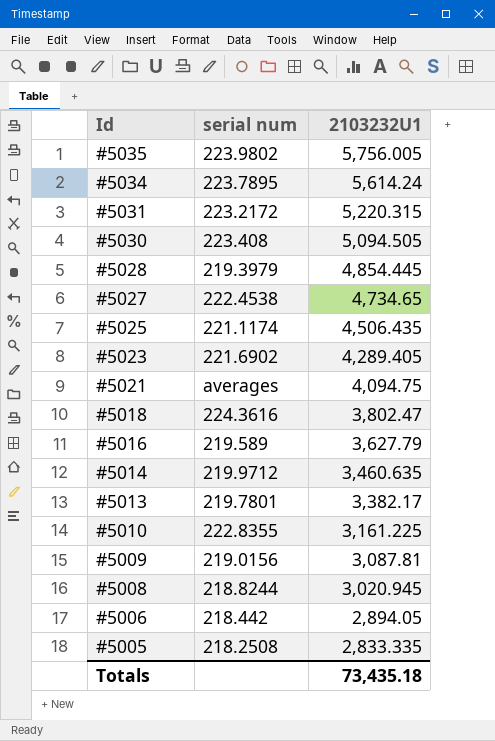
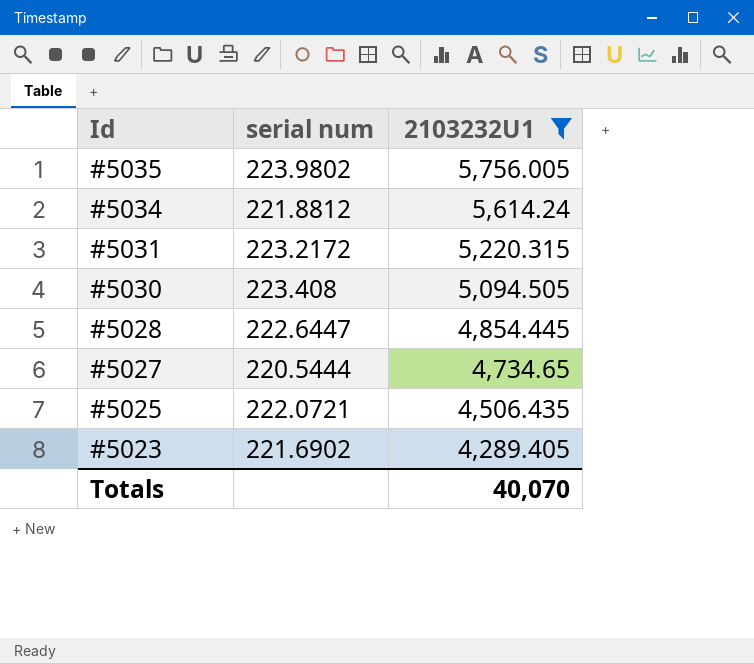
filter: none -> 2103232U1 >= 4,289.405
#5034 | serial num: 223.7895 -> 221.8812
#5028 | serial num: 219.3979 -> 222.6447
#5027 | serial num: 222.4538 -> 220.5444
#5025 | serial num: 221.1174 -> 222.0721
Totals | 2103232U1: 73,435.18 -> 40,070

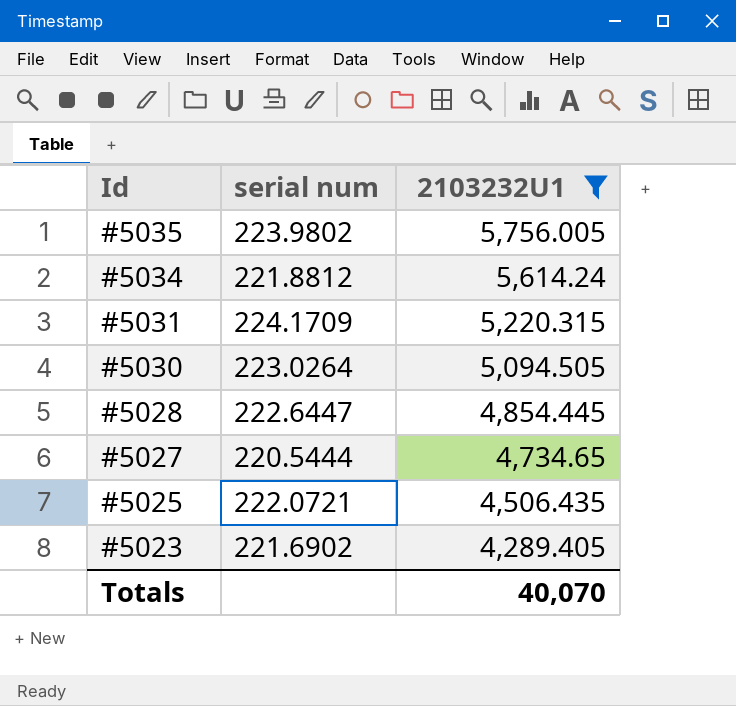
#5031 | serial num: 223.2172 -> 224.1709
#5030 | serial num: 223.408 -> 223.0264

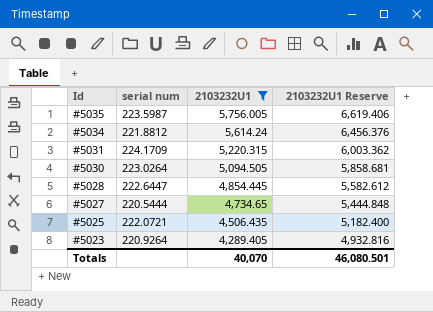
column 2103232U1 Reserve | formula: none -> [2103232U1] * 1.15
#5035 | serial num: 223.9802 -> 223.5987
#5023 | serial num: 221.6902 -> 220.9264

